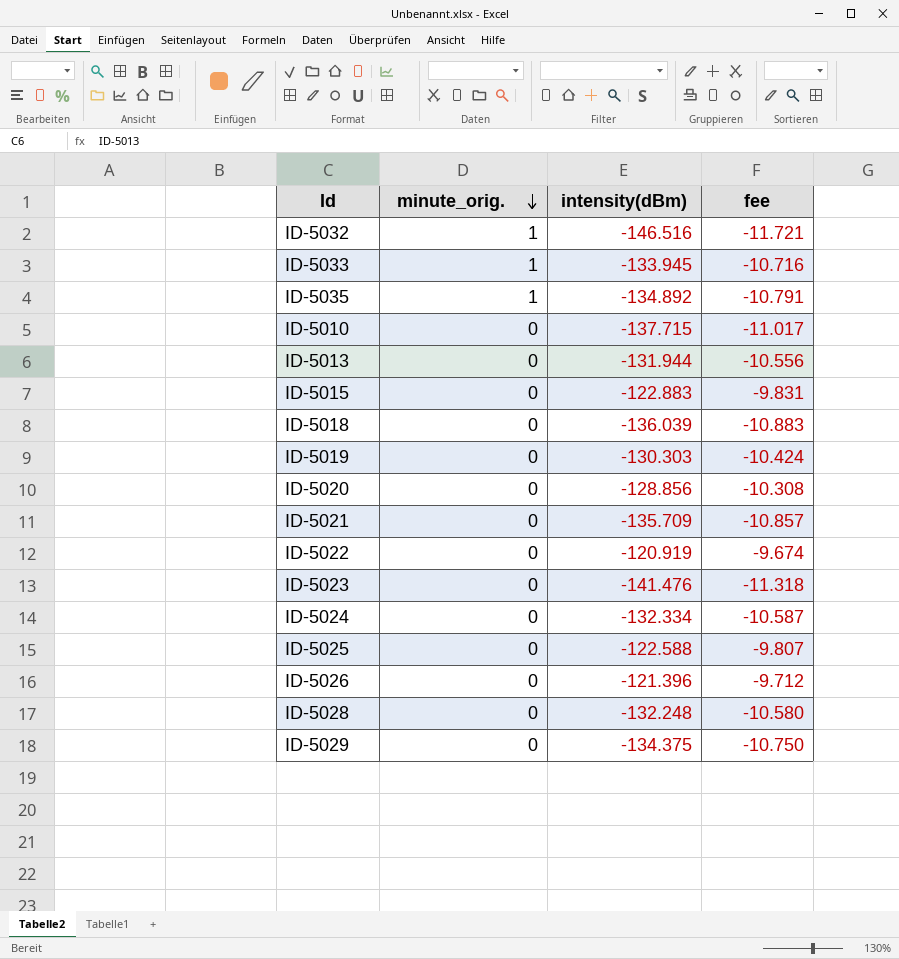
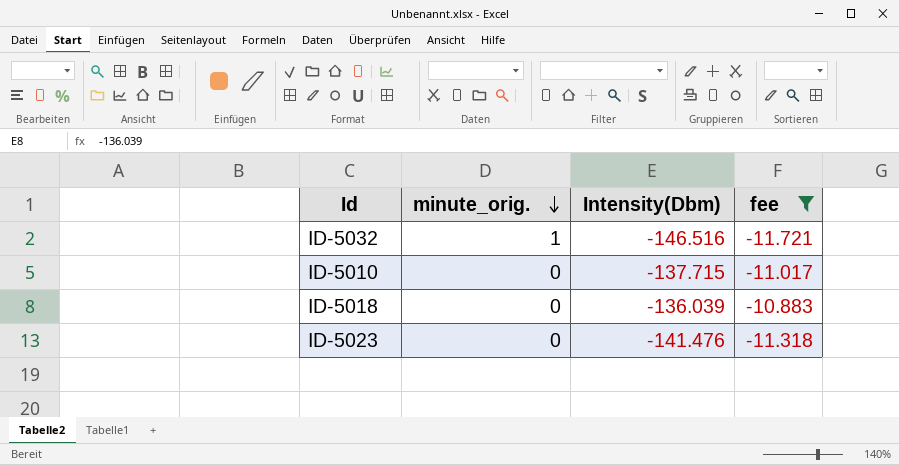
filter: none -> fee <= -10.883
column name: intensity(dBm) -> Intensity(Dbm)

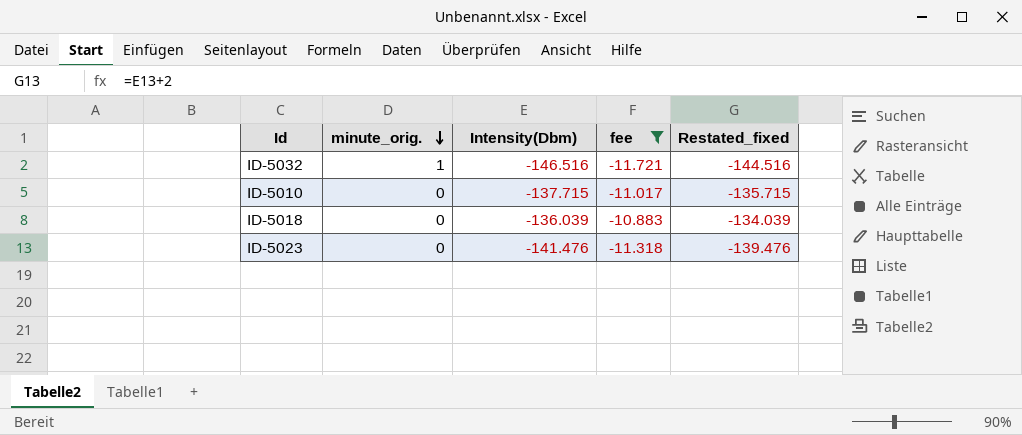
column Restated_fixed | formula: none -> [Intensity(Dbm)] + 2

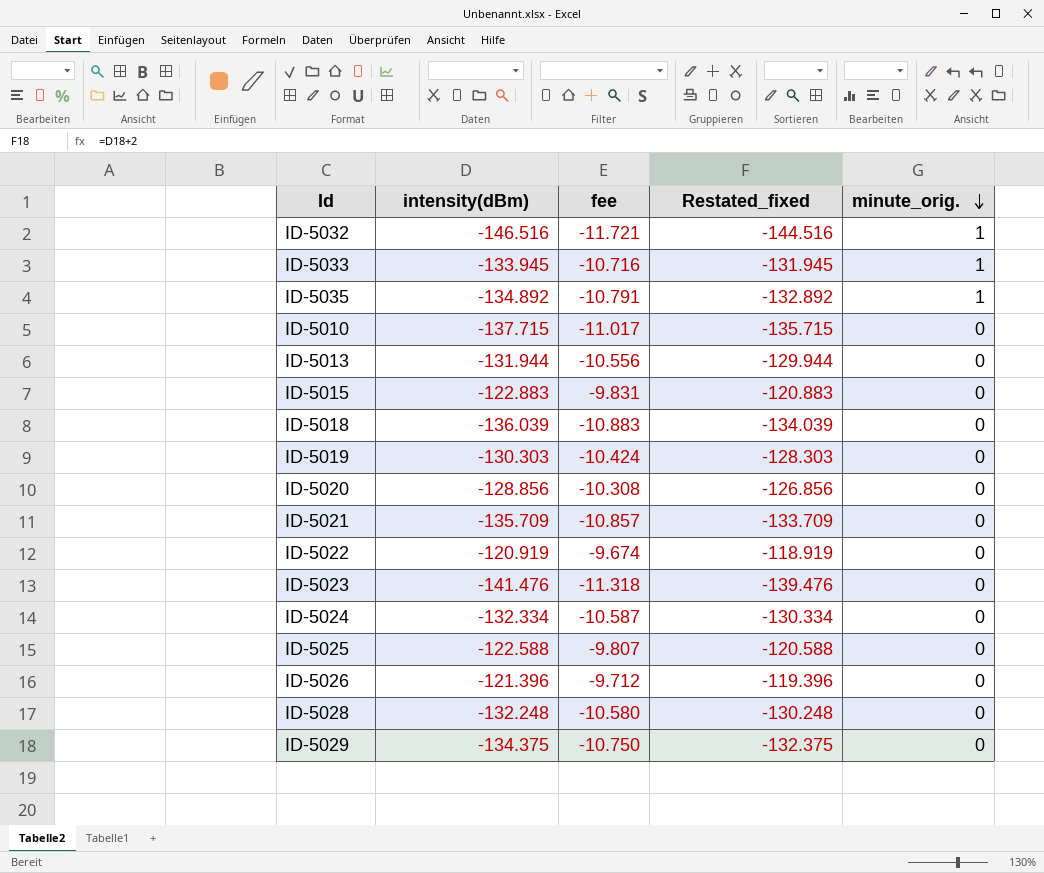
filter: fee <= -10.883 -> none
column name: Intensity(Dbm) -> intensity(dBm)
column minute_orig. | position: 2 -> 5

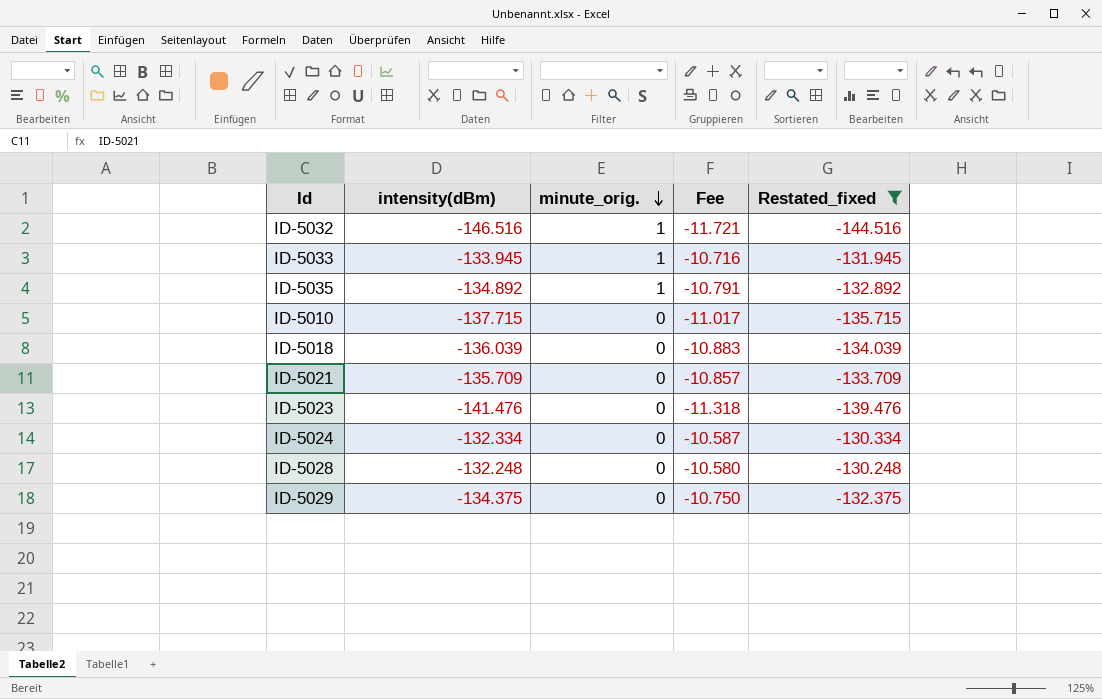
filter: none -> Restated_fixed <= -130.248
column minute_orig. | position: 5 -> 3
column name: fee -> Fee

